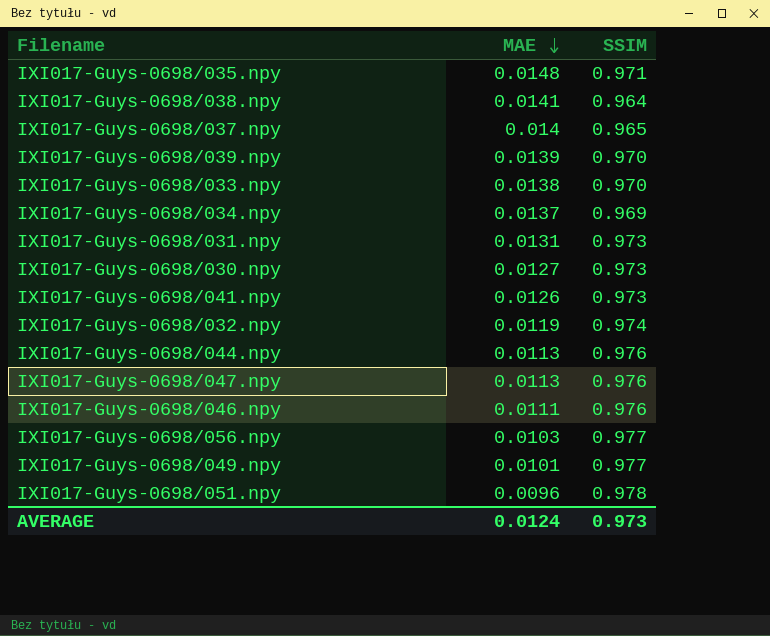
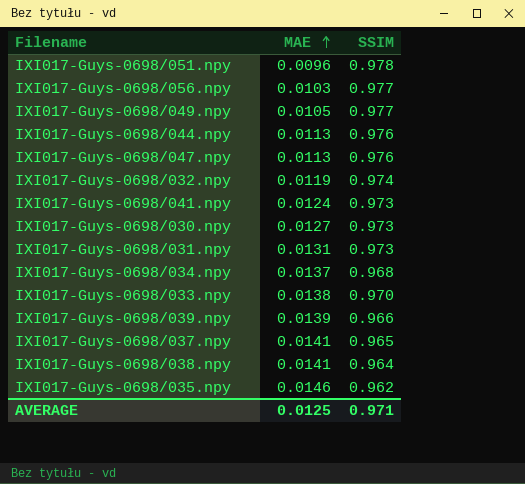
row order: MAE descending -> MAE ascending
row IXI017-Guys-0698/046.npy: 0.0111 | 0.976 -> none
IXI017-Guys-0698/049.npy | MAE: 0.0101 -> 0.0105
IXI017-Guys-0698/041.npy | MAE: 0.0126 -> 0.0124
IXI017-Guys-0698/034.npy | SSIM: 0.969 -> 0.968
IXI017-Guys-0698/039.npy | SSIM: 0.970 -> 0.966
IXI017-Guys-0698/037.npy | MAE: 0.014 -> 0.0141
IXI017-Guys-0698/035.npy | MAE: 0.0148 -> 0.0146
IXI017-Guys-0698/035.npy | SSIM: 0.971 -> 0.962
AVERAGE | MAE: 0.0124 -> 0.0125
AVERAGE | SSIM: 0.973 -> 0.971

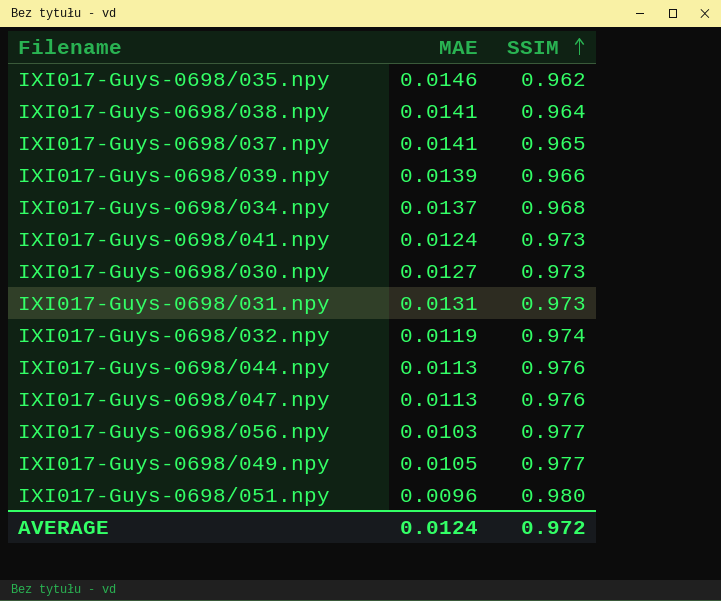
row order: MAE ascending -> SSIM ascending
row IXI017-Guys-0698/033.npy: 0.0138 | 0.970 -> none
IXI017-Guys-0698/051.npy | SSIM: 0.978 -> 0.980
AVERAGE | MAE: 0.0125 -> 0.0124
AVERAGE | SSIM: 0.971 -> 0.972

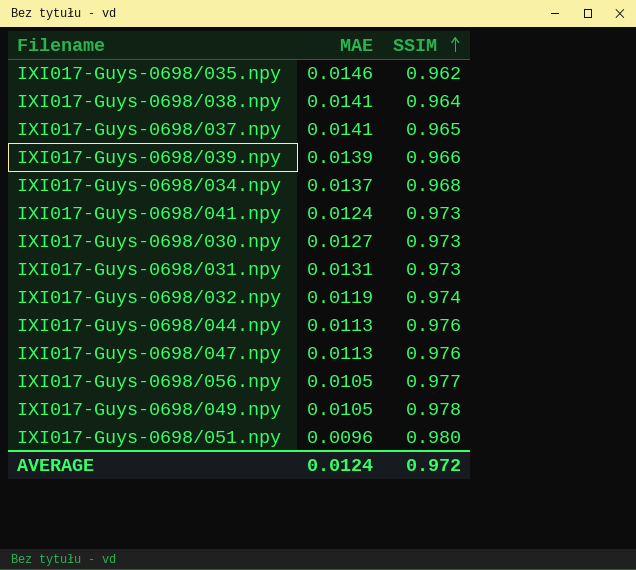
IXI017-Guys-0698/056.npy | MAE: 0.0103 -> 0.0105
IXI017-Guys-0698/049.npy | SSIM: 0.977 -> 0.978

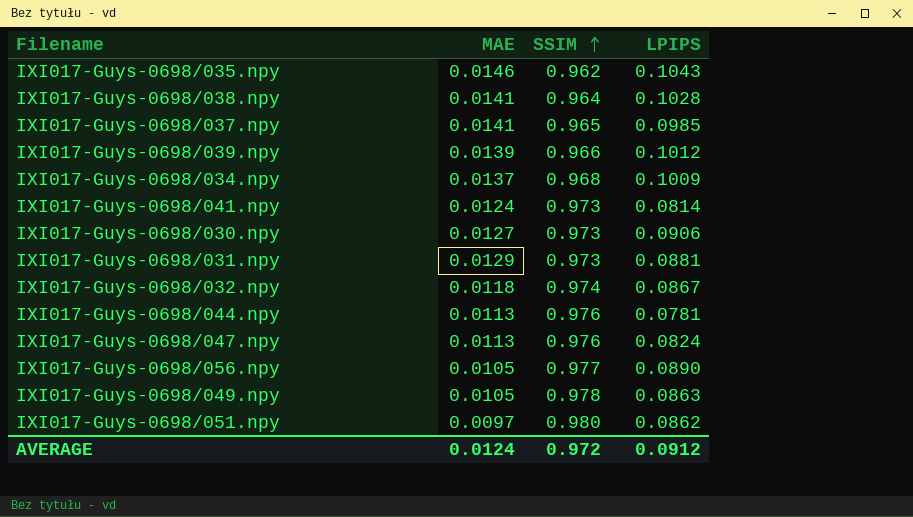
column LPIPS | position: none -> 4
IXI017-Guys-0698/031.npy | MAE: 0.0131 -> 0.0129
IXI017-Guys-0698/032.npy | MAE: 0.0119 -> 0.0118
IXI017-Guys-0698/051.npy | MAE: 0.0096 -> 0.0097

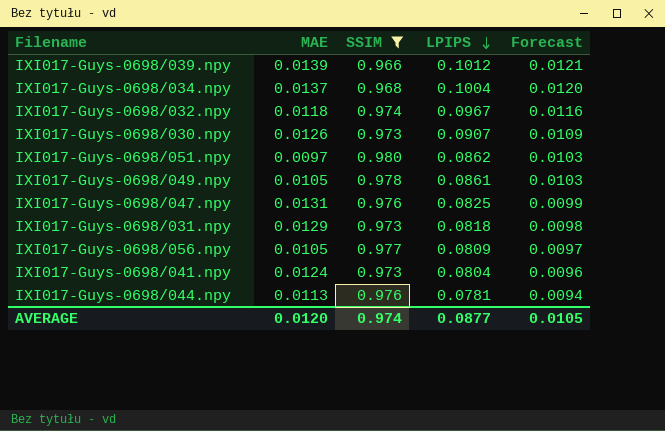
filter: none -> SSIM >= 0.966
row order: SSIM ascending -> LPIPS descending
column Forecast | formula: none -> [LPIPS] * 0.12
IXI017-Guys-0698/034.npy | LPIPS: 0.1009 -> 0.1004
IXI017-Guys-0698/032.npy | LPIPS: 0.0867 -> 0.0967
IXI017-Guys-0698/030.npy | MAE: 0.0127 -> 0.0126
IXI017-Guys-0698/030.npy | LPIPS: 0.0906 -> 0.0907
IXI017-Guys-0698/049.npy | LPIPS: 0.0863 -> 0.0861
IXI017-Guys-0698/047.npy | MAE: 0.0113 -> 0.0131
IXI017-Guys-0698/047.npy | LPIPS: 0.0824 -> 0.0825
IXI017-Guys-0698/031.npy | LPIPS: 0.0881 -> 0.0818
IXI017-Guys-0698/056.npy | LPIPS: 0.0890 -> 0.0809
IXI017-Guys-0698/041.npy | LPIPS: 0.0814 -> 0.0804
AVERAGE | MAE: 0.0124 -> 0.0120
AVERAGE | SSIM: 0.972 -> 0.974
AVERAGE | LPIPS: 0.0912 -> 0.0877

